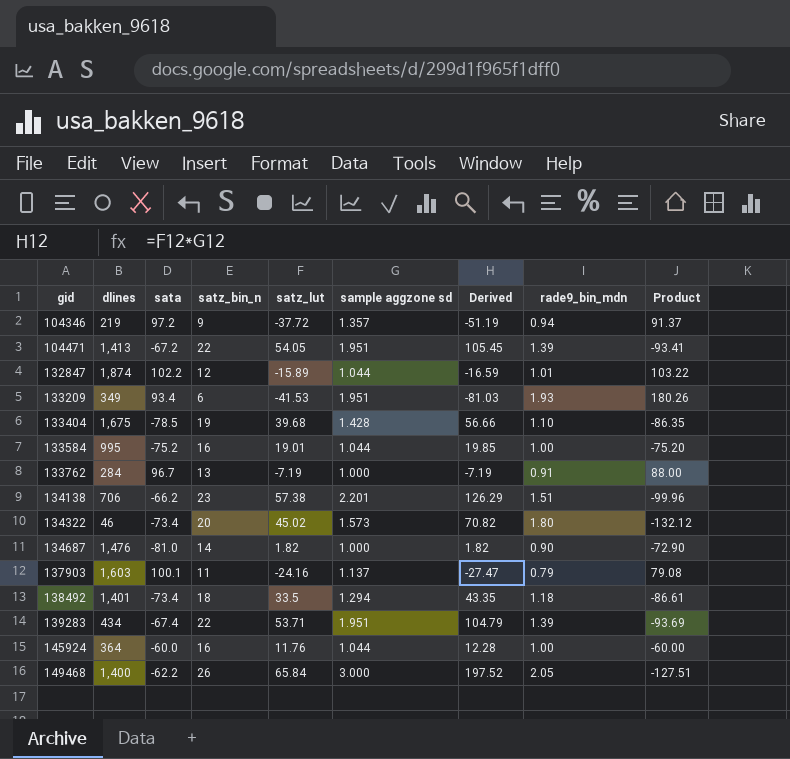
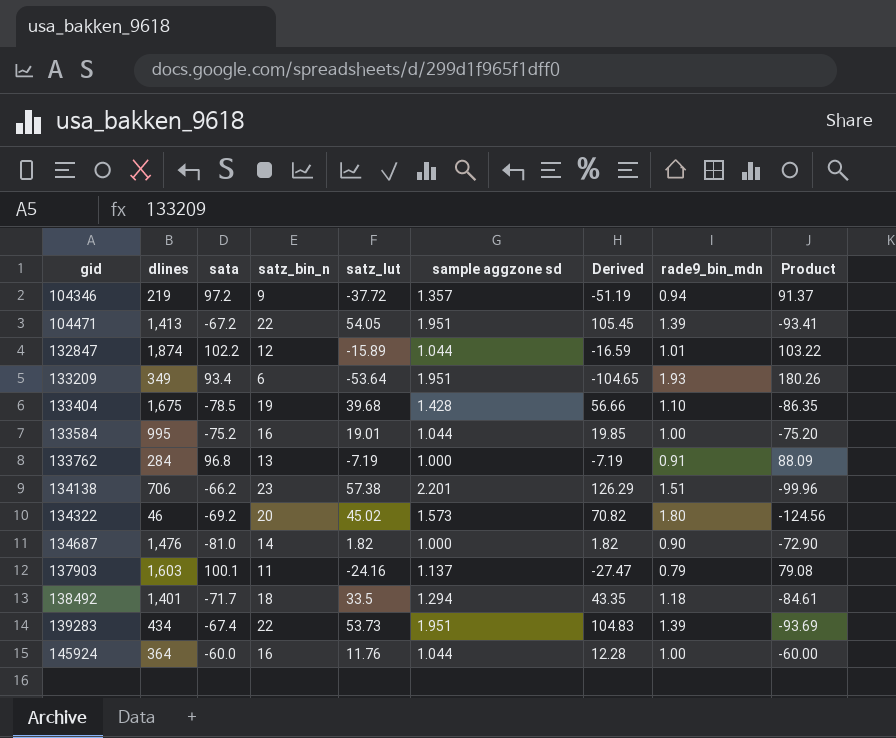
row 149468: 1,400 | -62.2 | 26 | 65.84 | 3.000 | 197.52 | 2.05 | -127.51 -> none
133209 | satz_lut: -41.53 -> -53.64
133209 | Derived: -81.03 -> -104.65
133762 | sata: 96.7 -> 96.8
133762 | Product: 88.00 -> 88.09
134322 | sata: -73.4 -> -69.2
134322 | Product: -132.12 -> -124.56
138492 | sata: -73.4 -> -71.7
138492 | Product: -86.61 -> -84.61
139283 | satz_lut: 53.71 -> 53.73
139283 | Derived: 104.79 -> 104.83

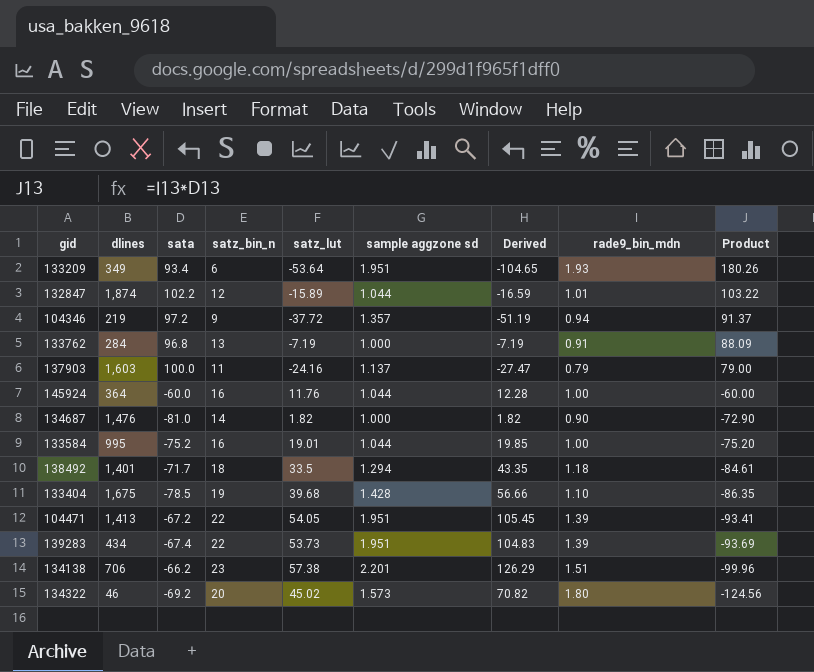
row order: gid ascending -> Product descending
137903 | sata: 100.1 -> 100.0
137903 | Product: 79.08 -> 79.00

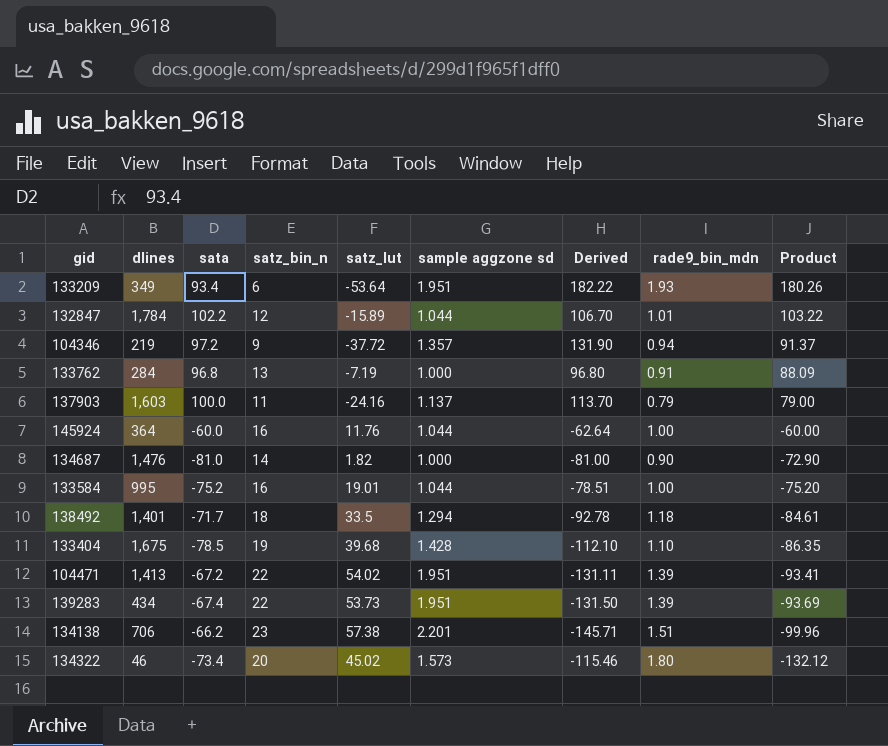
column Derived | formula: [satz_lut] * [sample aggzone sd] -> [sata] * [sample aggzone sd]
132847 | dlines: 1,874 -> 1,784
104471 | satz_lut: 54.05 -> 54.02
134322 | sata: -69.2 -> -73.4
134322 | Product: -124.56 -> -132.12

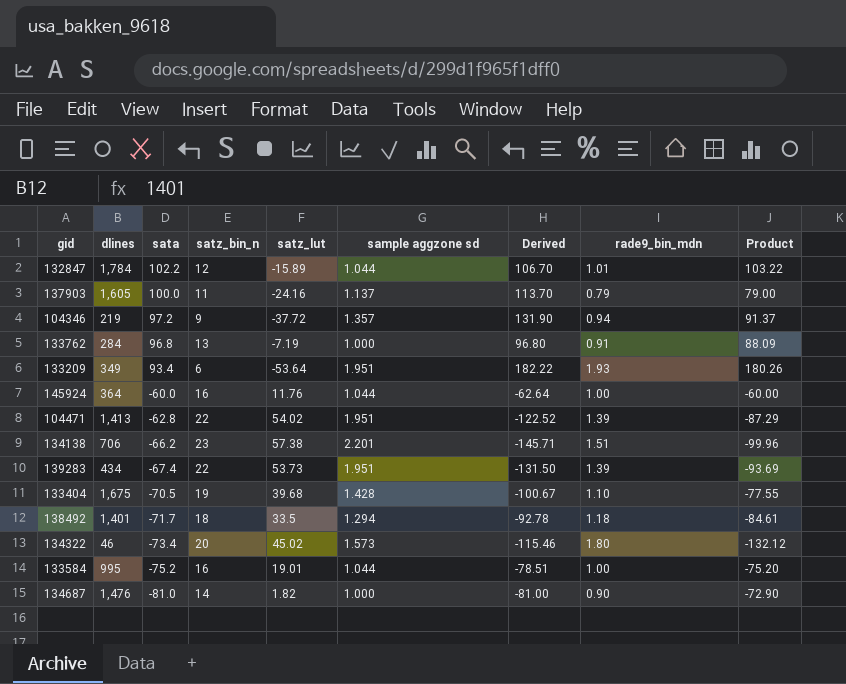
row order: Product descending -> sata descending
137903 | dlines: 1,603 -> 1,605
104471 | sata: -67.2 -> -62.8
104471 | Derived: -131.11 -> -122.52
104471 | Product: -93.41 -> -87.29
133404 | sata: -78.5 -> -70.5
133404 | Derived: -112.10 -> -100.67
133404 | Product: -86.35 -> -77.55

